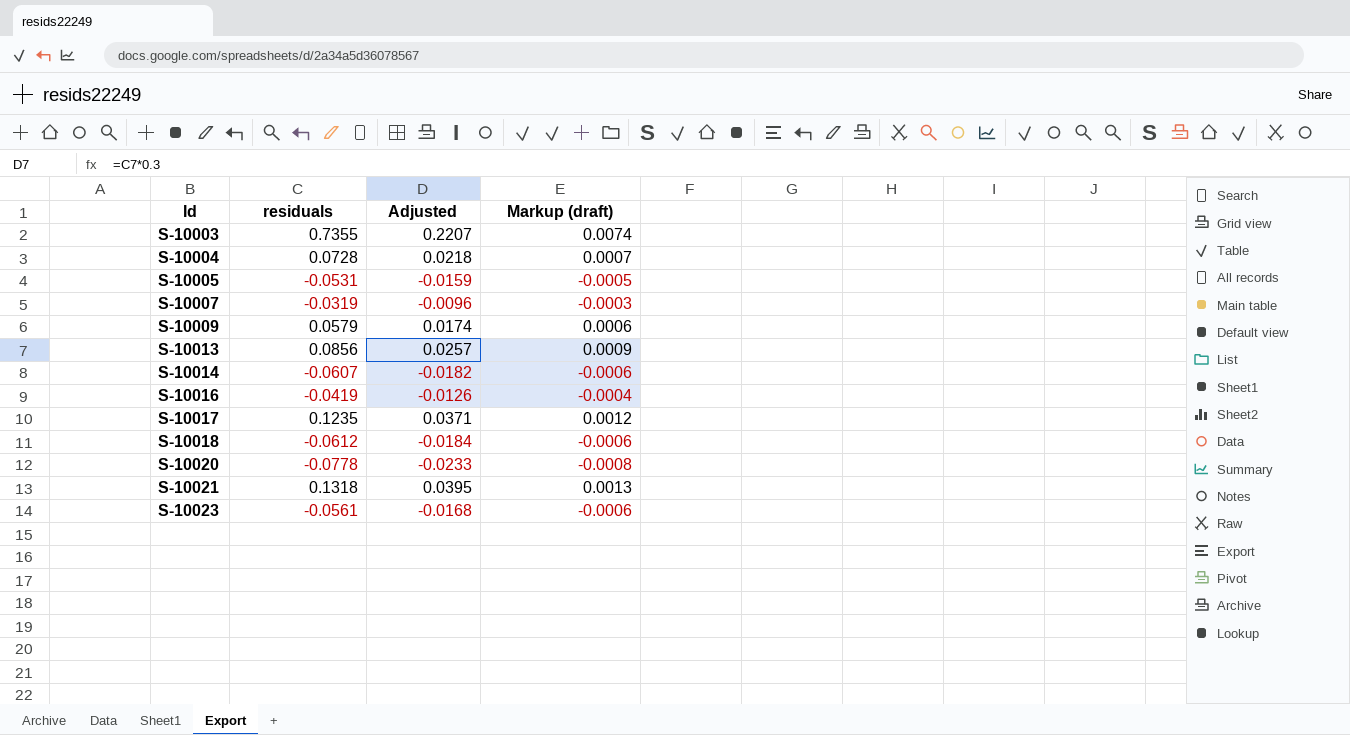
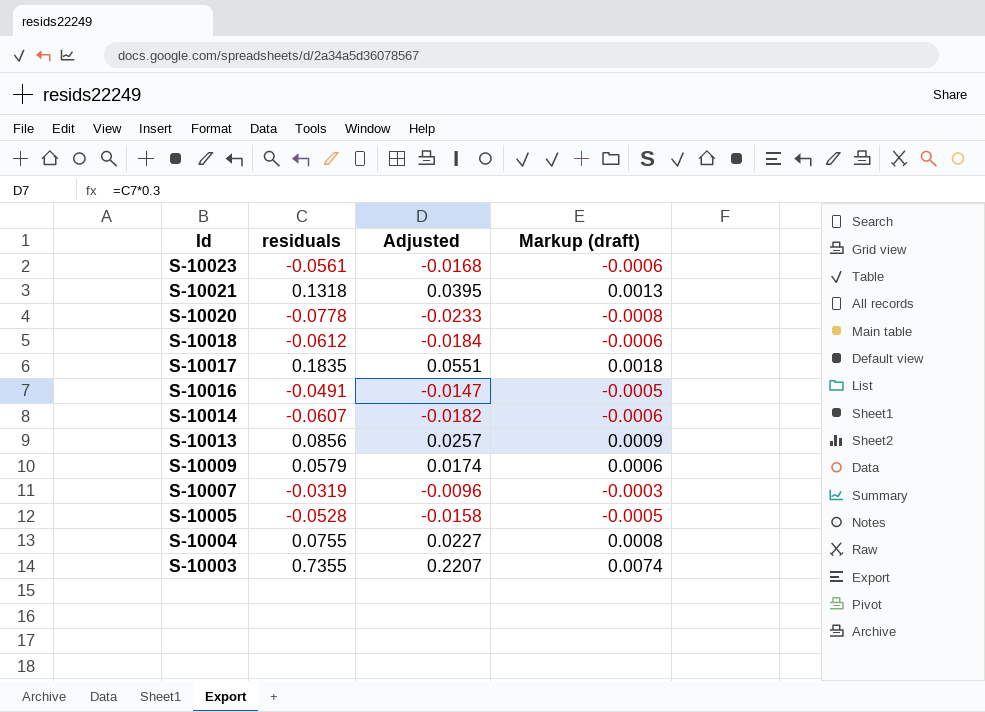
row order: Id ascending -> Id descending
S-10017 | residuals: 0.1235 -> 0.1835
S-10017 | Adjusted: 0.0371 -> 0.0551
S-10017 | Markup (draft): 0.0012 -> 0.0018
S-10016 | residuals: -0.0419 -> -0.0491
S-10016 | Adjusted: -0.0126 -> -0.0147
S-10016 | Markup (draft): -0.0004 -> -0.0005
S-10005 | residuals: -0.0531 -> -0.0528
S-10005 | Adjusted: -0.0159 -> -0.0158
S-10004 | residuals: 0.0728 -> 0.0755
S-10004 | Adjusted: 0.0218 -> 0.0227
S-10004 | Markup (draft): 0.0007 -> 0.0008

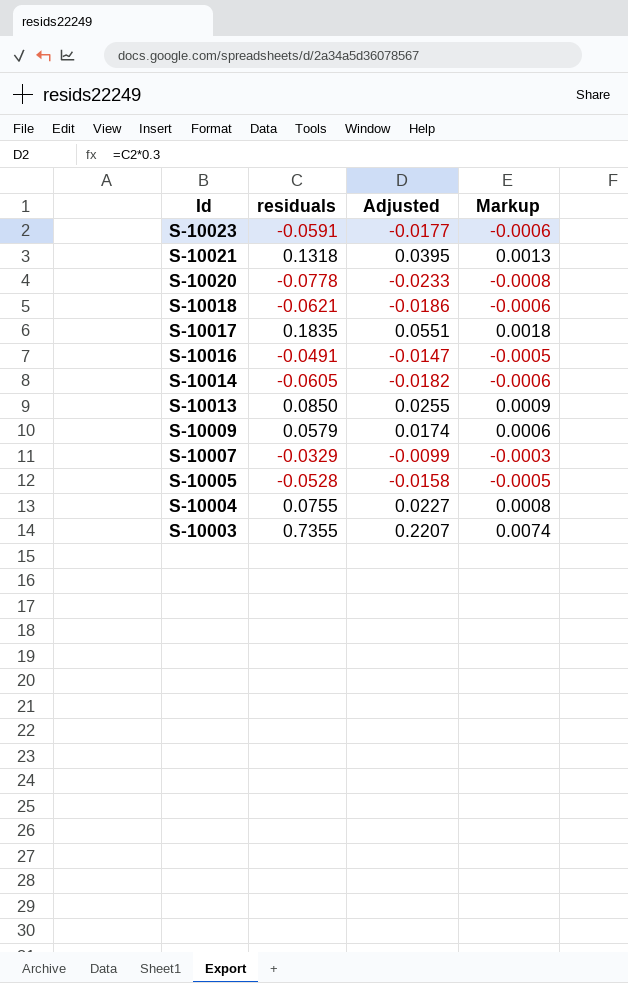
column name: Markup (draft) -> Markup
S-10023 | residuals: -0.0561 -> -0.0591
S-10023 | Adjusted: -0.0168 -> -0.0177
S-10018 | residuals: -0.0612 -> -0.0621
S-10018 | Adjusted: -0.0184 -> -0.0186
S-10014 | residuals: -0.0607 -> -0.0605
S-10013 | residuals: 0.0856 -> 0.0850
S-10013 | Adjusted: 0.0257 -> 0.0255
S-10007 | residuals: -0.0319 -> -0.0329
S-10007 | Adjusted: -0.0096 -> -0.0099

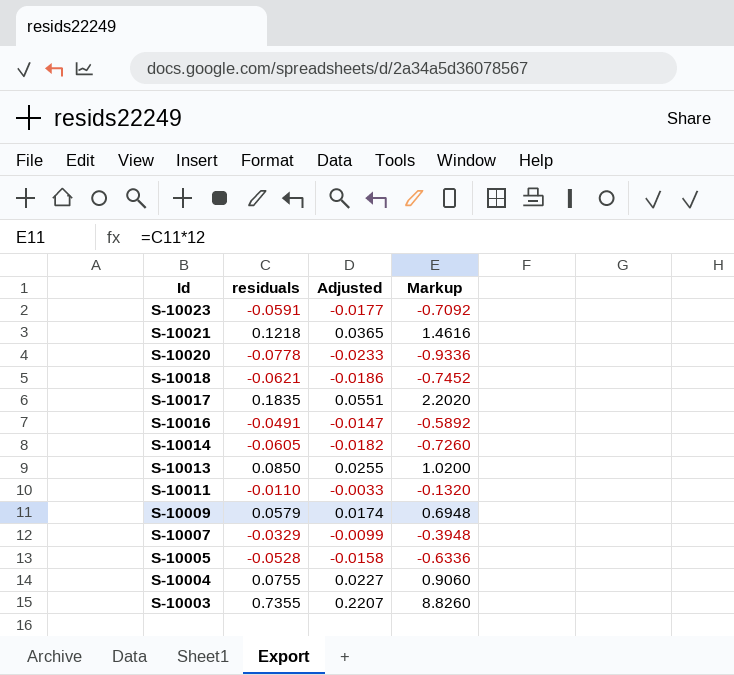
column Markup | formula: [residuals] * 0.01 -> [residuals] * 12
S-10021 | residuals: 0.1318 -> 0.1218
S-10021 | Adjusted: 0.0395 -> 0.0365
row S-10011: none -> -0.0110 | -0.0033 | -0.1320

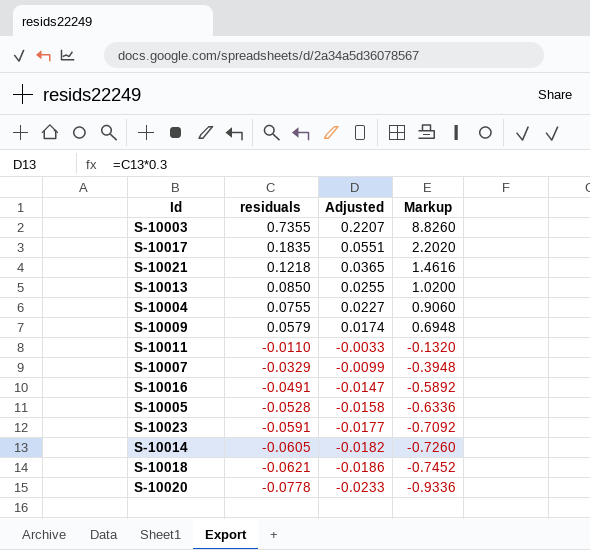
row order: Id descending -> residuals descending

